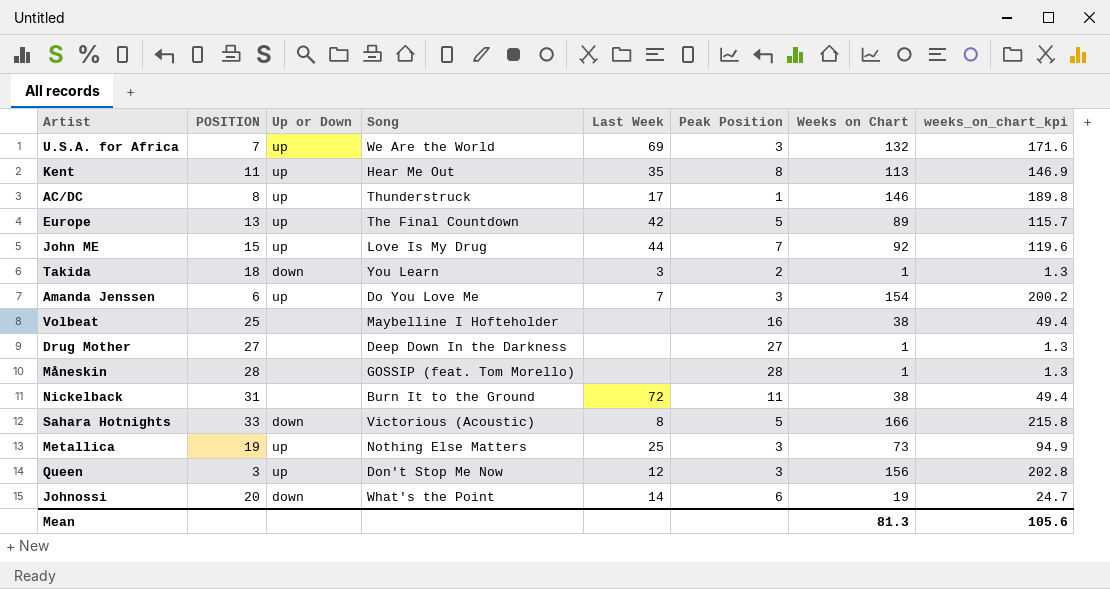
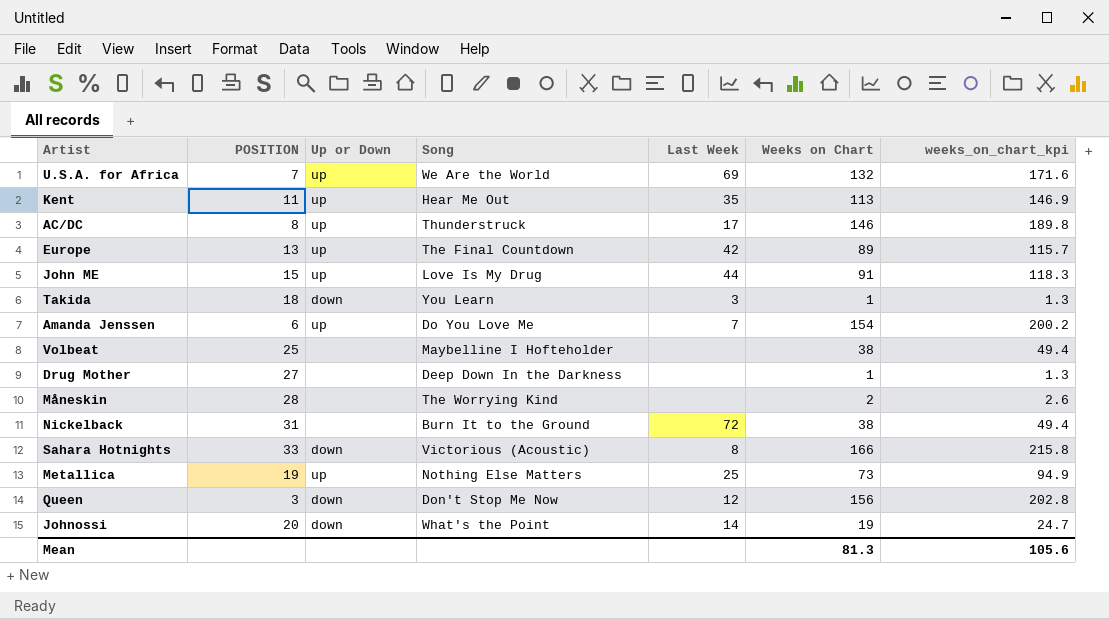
column Peak Position | position: 6 -> none
John ME | Weeks on Chart: 92 -> 91
John ME | weeks_on_chart_kpi: 119.6 -> 118.3
Måneskin | Song: GOSSIP (feat. Tom Morello) -> The Worrying Kind
Måneskin | Weeks on Chart: 1 -> 2
Måneskin | weeks_on_chart_kpi: 1.3 -> 2.6
Queen | Up or Down: up -> down

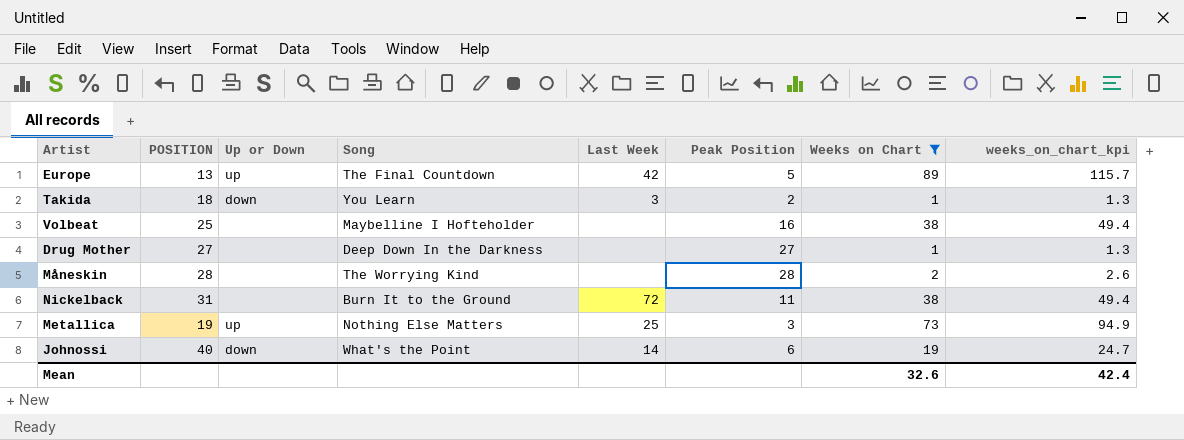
filter: none -> Weeks on Chart <= 89
column Peak Position | position: none -> 6
Johnossi | POSITION: 20 -> 40
Mean | Weeks on Chart: 81.3 -> 32.6
Mean | weeks_on_chart_kpi: 105.6 -> 42.4

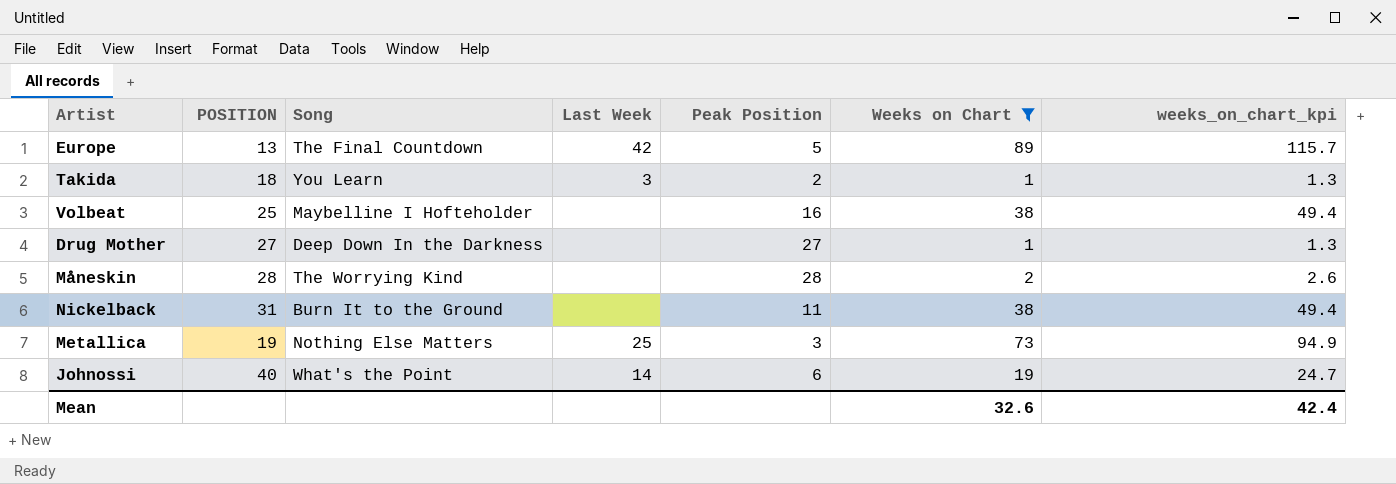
column Up or Down | position: 3 -> none
Nickelback | Last Week: 72 -> none

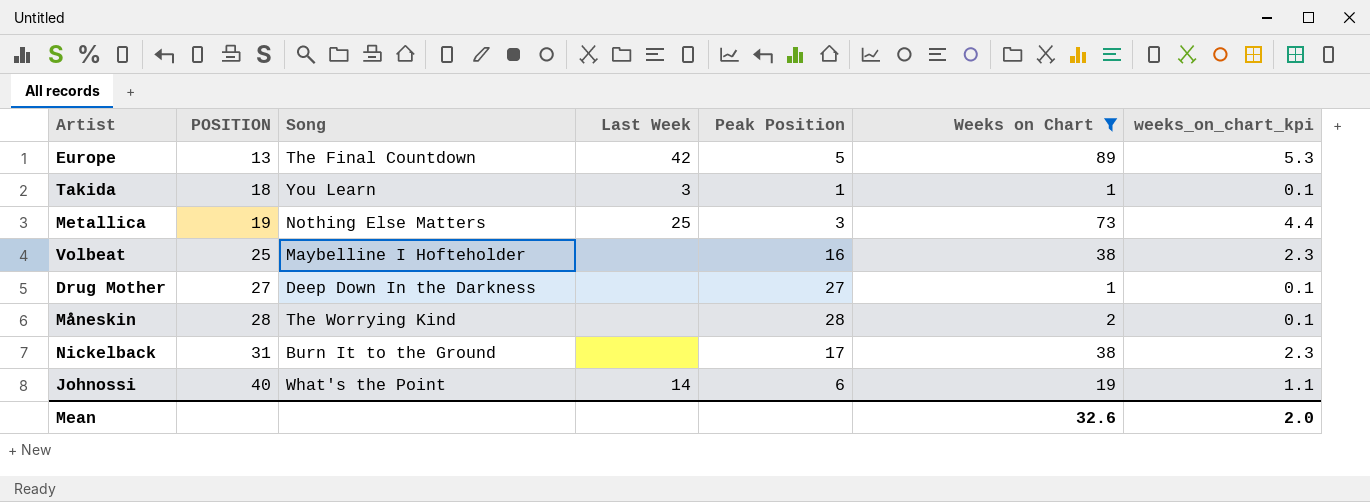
row order: none -> POSITION ascending
column weeks_on_chart_kpi | formula: [Weeks on Chart] * 1.3 -> [Weeks on Chart] * 0.06
Takida | Peak Position: 2 -> 1
Nickelback | Peak Position: 11 -> 17
Mean | weeks_on_chart_kpi: 42.4 -> 2.0

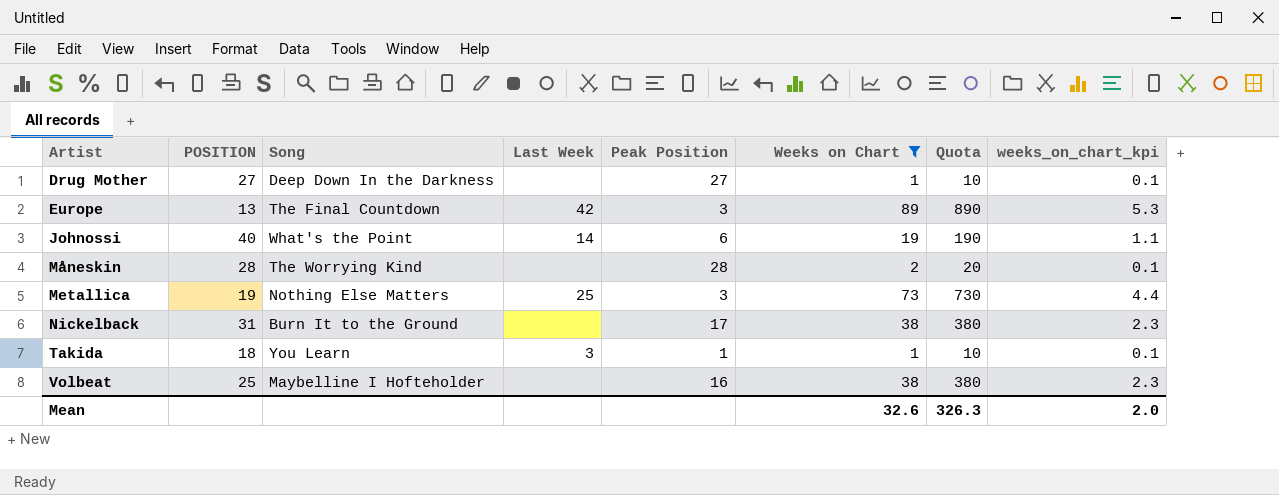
row order: POSITION ascending -> Artist ascending
column Quota | formula: none -> [Weeks on Chart] * 10
Europe | Peak Position: 5 -> 3

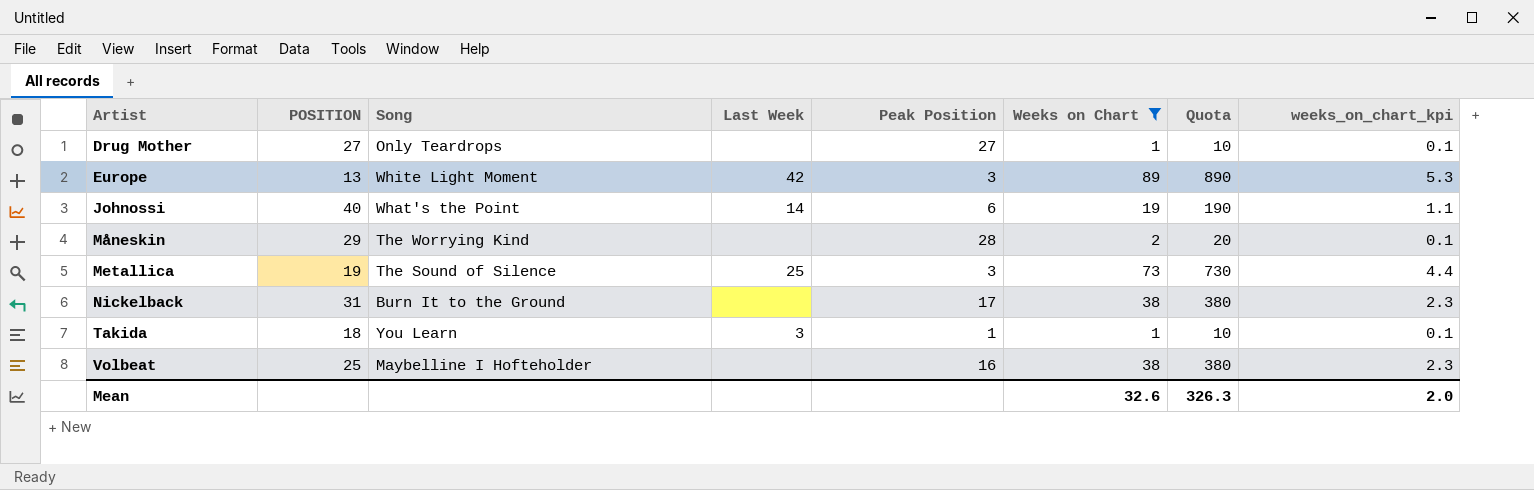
Drug Mother | Song: Deep Down In the Darkness -> Only Teardrops
Europe | Song: The Final Countdown -> White Light Moment
Måneskin | POSITION: 28 -> 29
Metallica | Song: Nothing Else Matters -> The Sound of Silence

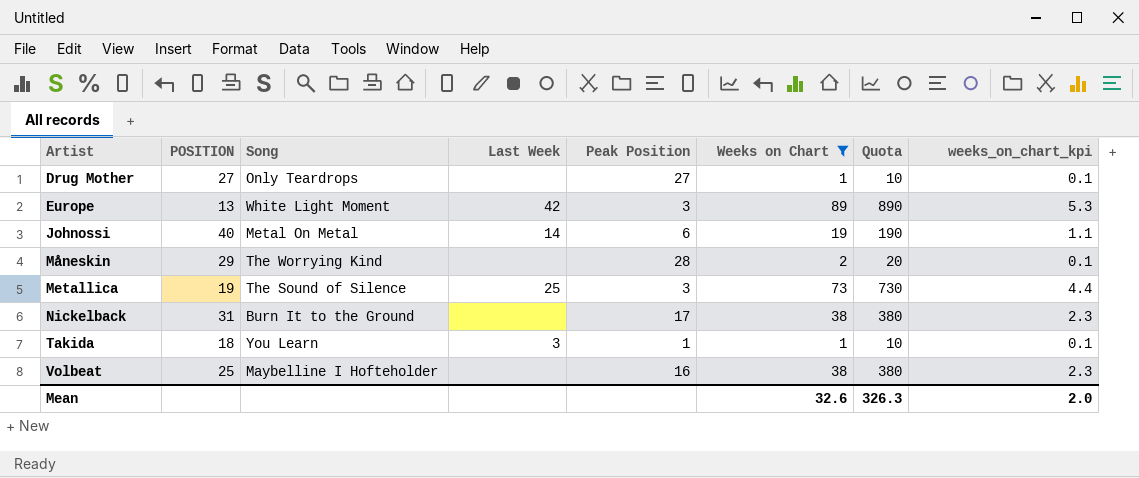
Johnossi | Song: What's the Point -> Metal On Metal

